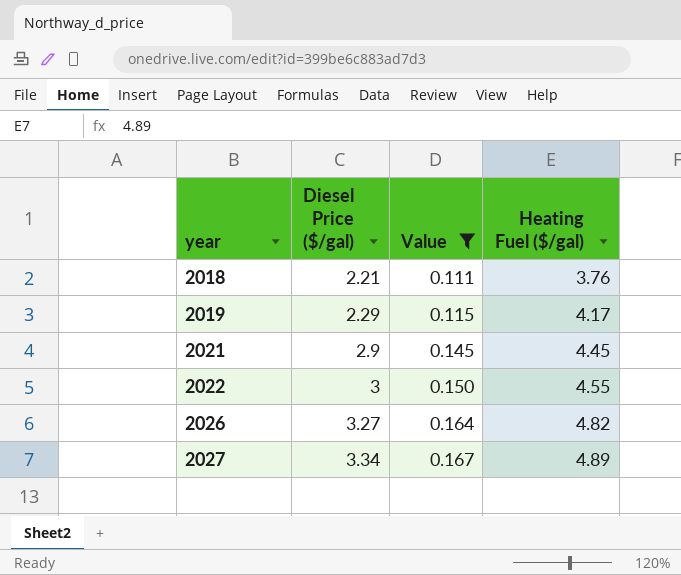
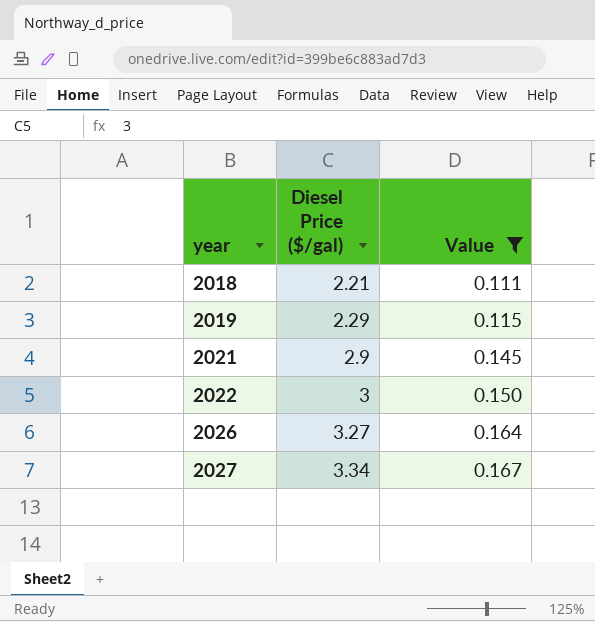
column Heating Fuel ($/gal) | position: 4 -> none

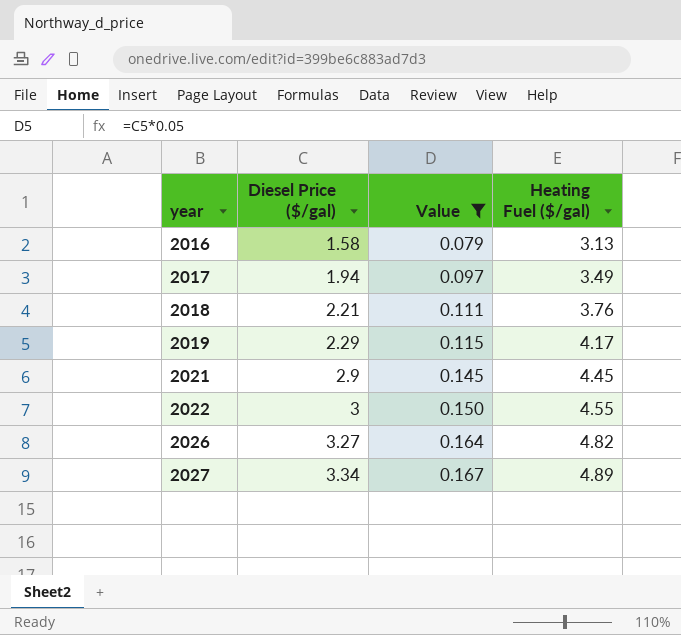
column Heating Fuel ($/gal) | position: none -> 4
row 2016: none -> 1.58 | 0.079 | 3.13
row 2017: none -> 1.94 | 0.097 | 3.49

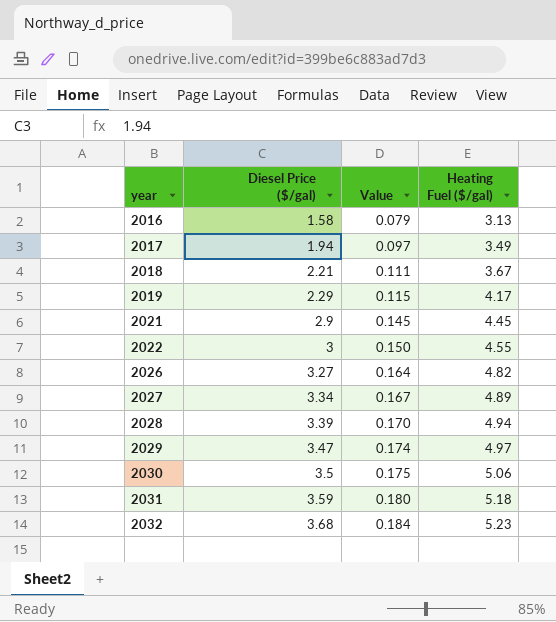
filter: Value <= 0.167 -> none
2018 | Heating Fuel ($/gal): 3.76 -> 3.67

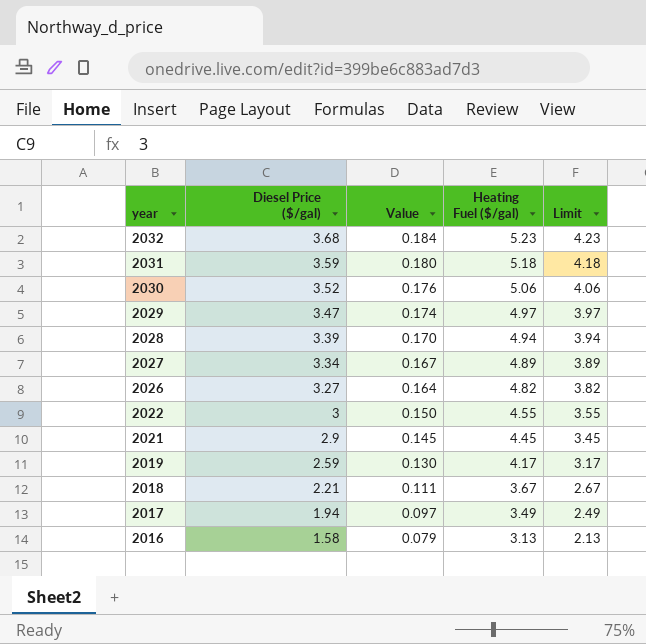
row order: year ascending -> year descending
column Limit | formula: none -> [Heating Fuel ($/gal)] - 1
2030 | Diesel Price ($/gal): 3.5 -> 3.52
2030 | Value: 0.175 -> 0.176
2019 | Diesel Price ($/gal): 2.29 -> 2.59
2019 | Value: 0.115 -> 0.130

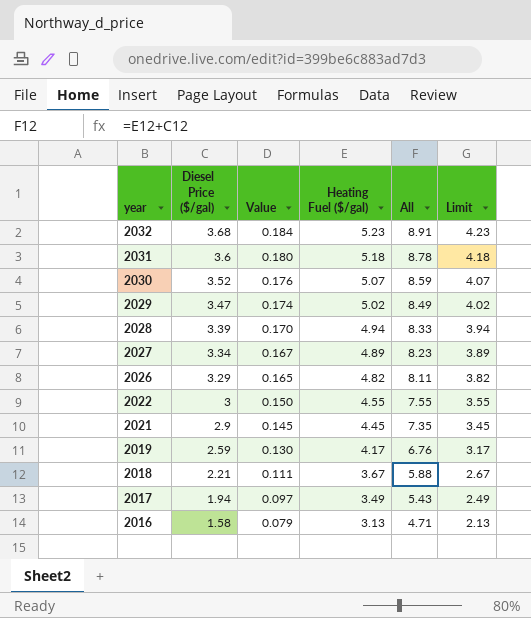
column All | formula: none -> [Diesel Price ($/gal)] + [Heating Fuel ($/gal)]
2031 | Diesel Price ($/gal): 3.59 -> 3.6
2030 | Heating Fuel ($/gal): 5.06 -> 5.07
2030 | Limit: 4.06 -> 4.07
2029 | Heating Fuel ($/gal): 4.97 -> 5.02
2029 | Limit: 3.97 -> 4.02
2026 | Diesel Price ($/gal): 3.27 -> 3.29
2026 | Value: 0.164 -> 0.165

